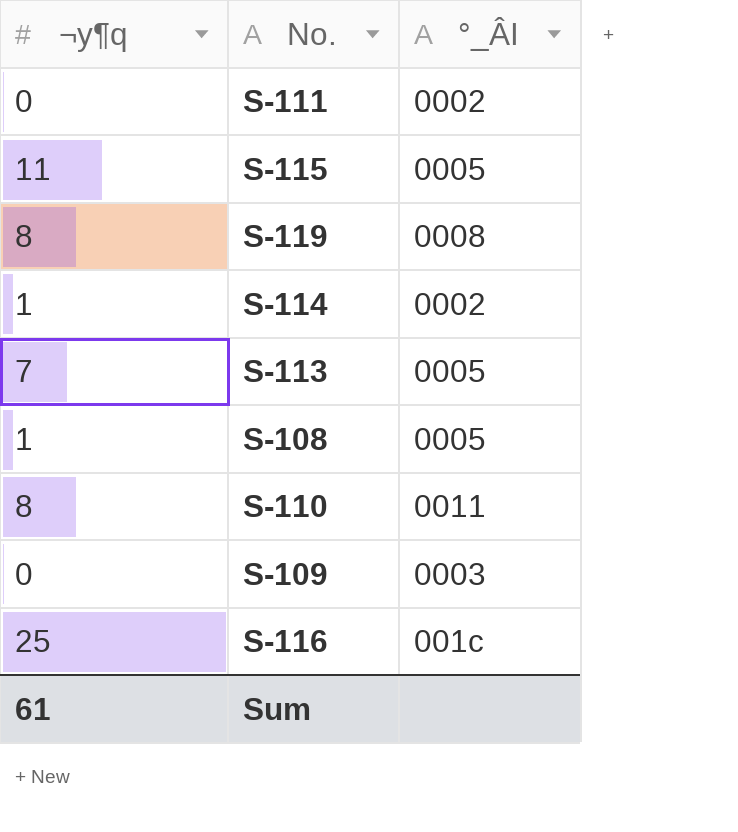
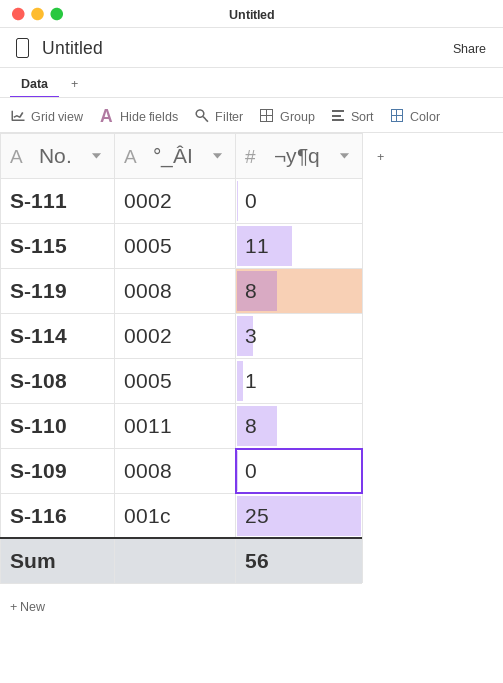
column ¬y¶q | position: 1 -> 3
row S-113: 7 | 0005 -> none
S-114 | ¬y¶q: 1 -> 3
S-109 | °_ÂI: 0003 -> 0008
Sum | ¬y¶q: 61 -> 56

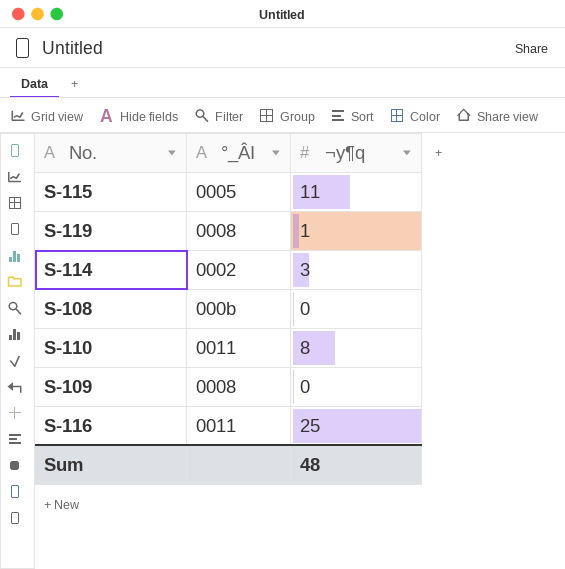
row S-111: 0002 | 0 -> none
S-119 | ¬y¶q: 8 -> 1
S-108 | °_ÂI: 0005 -> 000b
S-108 | ¬y¶q: 1 -> 0
S-116 | °_ÂI: 001c -> 0011
Sum | ¬y¶q: 56 -> 48

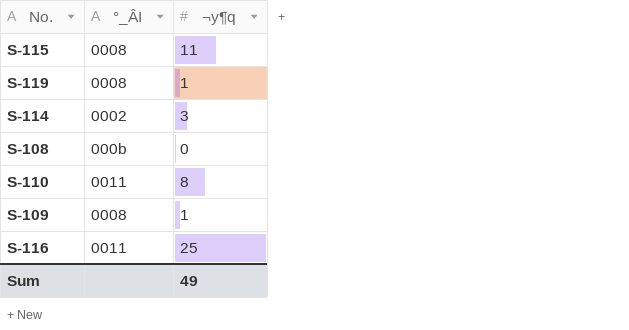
S-115 | °_ÂI: 0005 -> 0008
S-109 | ¬y¶q: 0 -> 1
Sum | ¬y¶q: 48 -> 49

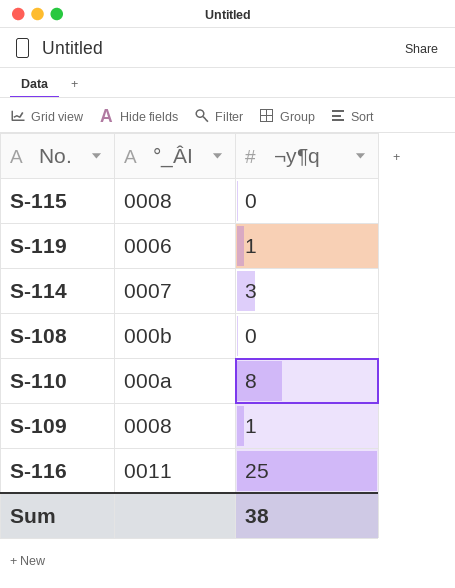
S-115 | ¬y¶q: 11 -> 0
S-119 | °_ÂI: 0008 -> 0006
S-114 | °_ÂI: 0002 -> 0007
S-110 | °_ÂI: 0011 -> 000a
Sum | ¬y¶q: 49 -> 38

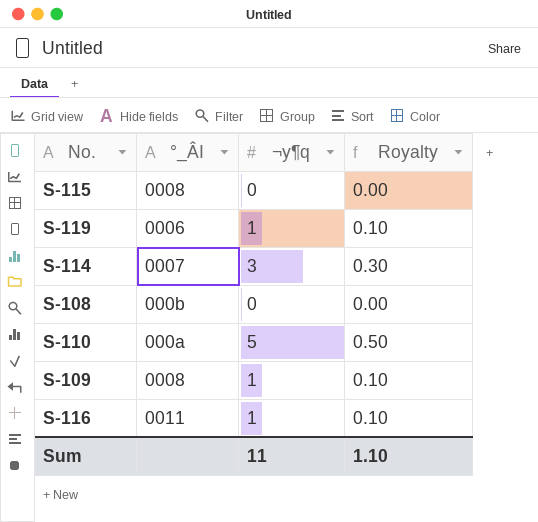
column Royalty | formula: none -> [¬y¶q] * 0.1
S-110 | ¬y¶q: 8 -> 5
S-116 | ¬y¶q: 25 -> 1
Sum | ¬y¶q: 38 -> 11

